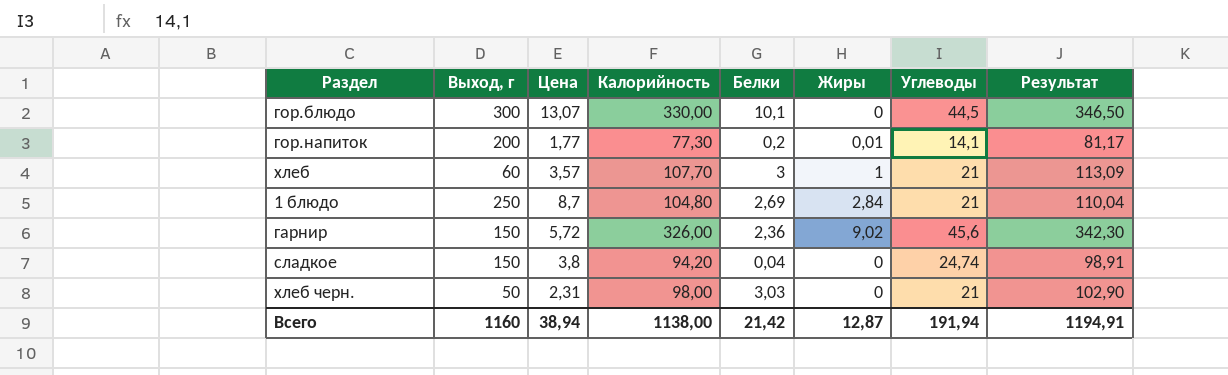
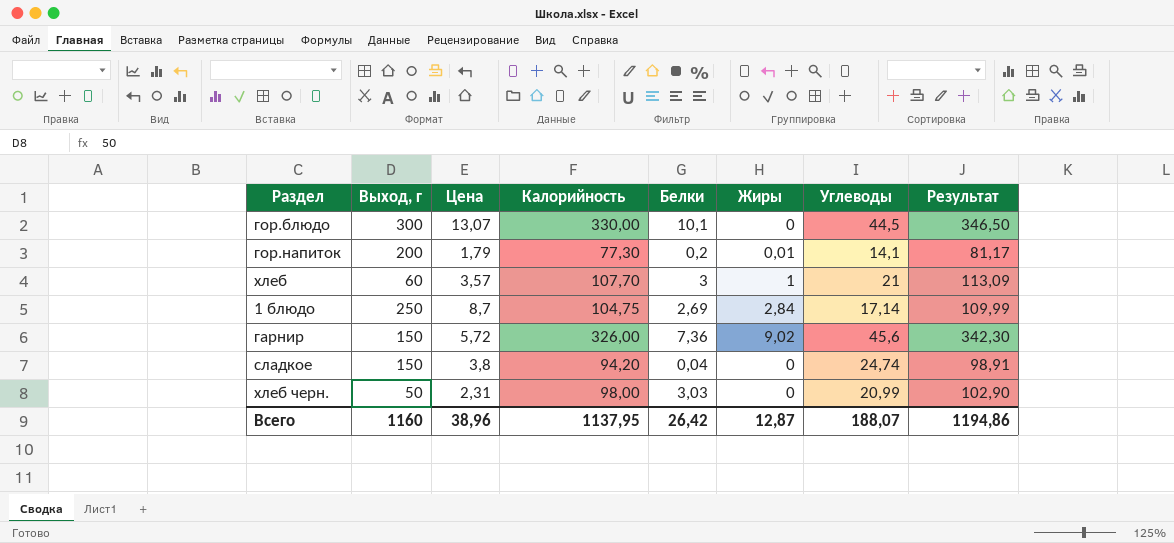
гор.напиток | Цена: 1,77 -> 1,79
1 блюдо | Калорийность: 104,80 -> 104,75
1 блюдо | Углеводы: 21 -> 17,14
1 блюдо | Результат: 110,04 -> 109,99
гарнир | Белки: 2,36 -> 7,36
хлеб черн. | Углеводы: 21 -> 20,99
Всего | Цена: 38,94 -> 38,96
Всего | Калорийность: 1138,00 -> 1137,95
Всего | Белки: 21,42 -> 26,42
Всего | Углеводы: 191,94 -> 188,07
Всего | Результат: 1194,91 -> 1194,86

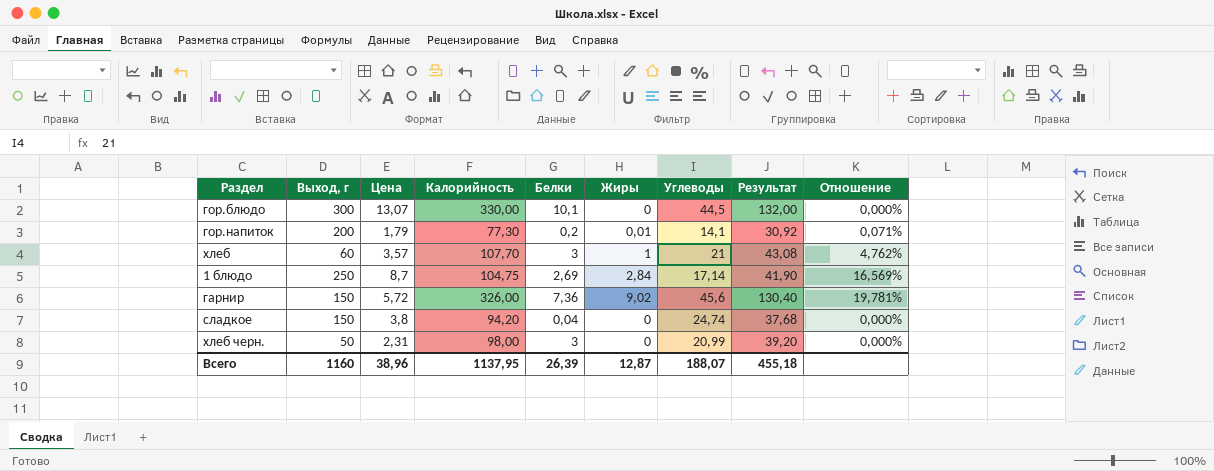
column Результат | formula: [Калорийность] * 1,05 -> [Калорийность] * 0,4
column Отношение | formula: none -> [Жиры] / [Углеводы]
хлеб черн. | Белки: 3,03 -> 3
Всего | Белки: 26,42 -> 26,39
Всего | Результат: 1194,86 -> 455,18

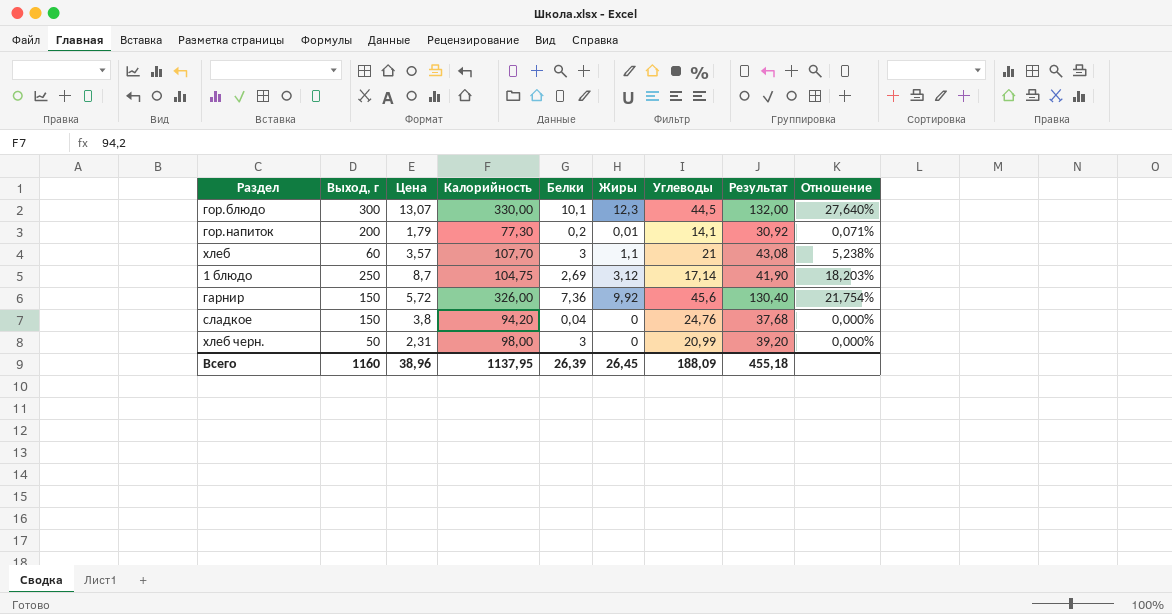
гор.блюдо | Жиры: 0 -> 12,3
гор.блюдо | Отношение: 0,000% -> 27,640%
хлеб | Жиры: 1 -> 1,1
хлеб | Отношение: 4,762% -> 5,238%
1 блюдо | Жиры: 2,84 -> 3,12
1 блюдо | Отношение: 16,569% -> 18,203%
гарнир | Жиры: 9,02 -> 9,92
гарнир | Отношение: 19,781% -> 21,754%
сладкое | Углеводы: 24,74 -> 24,76
Всего | Жиры: 12,87 -> 26,45
Всего | Углеводы: 188,07 -> 188,09

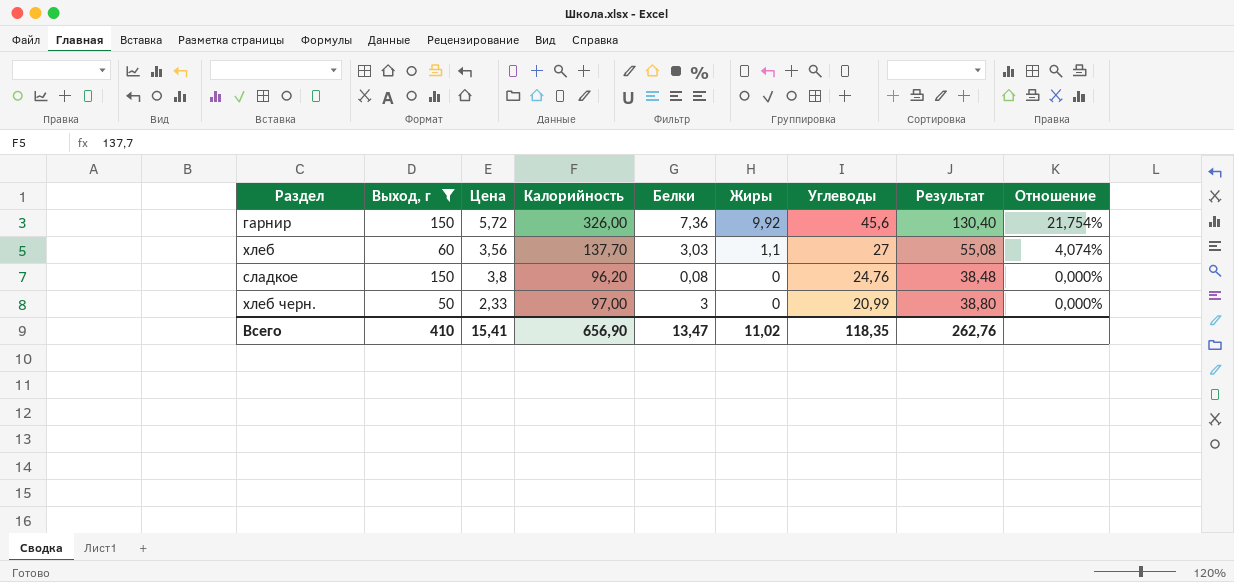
filter: none -> Выход, г <= 150
row order: none -> Жиры descending
хлеб | Цена: 3,57 -> 3,56
хлеб | Калорийность: 107,70 -> 137,70
хлеб | Белки: 3 -> 3,03
хлеб | Углеводы: 21 -> 27
хлеб | Результат: 43,08 -> 55,08
хлеб | Отношение: 5,238% -> 4,074%
сладкое | Калорийность: 94,20 -> 96,20
сладкое | Белки: 0,04 -> 0,08
сладкое | Результат: 37,68 -> 38,48
хлеб черн. | Цена: 2,31 -> 2,33
хлеб черн. | Калорийность: 98,00 -> 97,00
хлеб черн. | Результат: 39,20 -> 38,80
Всего | Выход, г: 1160 -> 410
Всего | Цена: 38,96 -> 15,41
Всего | Калорийность: 1137,95 -> 656,90
Всего | Белки: 26,39 -> 13,47
Всего | Жиры: 26,45 -> 11,02
Всего | Углеводы: 188,09 -> 118,35
Всего | Результат: 455,18 -> 262,76

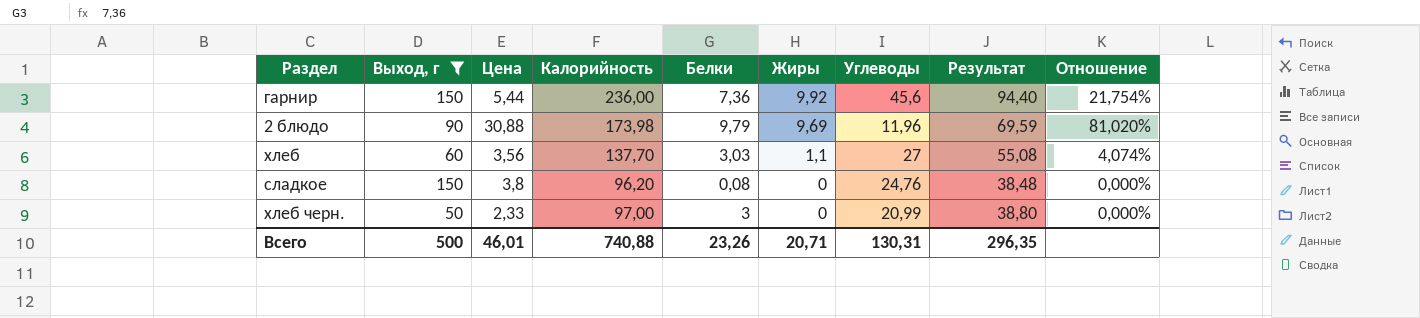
гарнир | Цена: 5,72 -> 5,44
гарнир | Калорийность: 326,00 -> 236,00
гарнир | Результат: 130,40 -> 94,40
row 2 блюдо: none -> 90 | 30,88 | 173,98 | 9,79 | 9,69 | 11,96 | 69,59 | 81,020%
Всего | Выход, г: 410 -> 500
Всего | Цена: 15,41 -> 46,01
Всего | Калорийность: 656,90 -> 740,88
Всего | Белки: 13,47 -> 23,26
Всего | Жиры: 11,02 -> 20,71
Всего | Углеводы: 118,35 -> 130,31
Всего | Результат: 262,76 -> 296,35

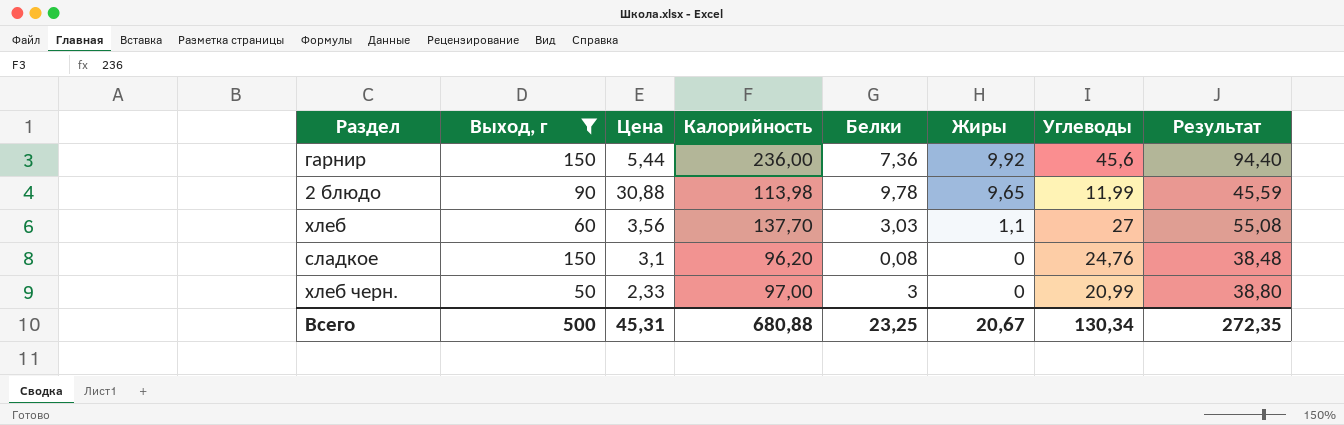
column Отношение | formula: [Жиры] / [Углеводы] -> none
2 блюдо | Калорийность: 173,98 -> 113,98
2 блюдо | Белки: 9,79 -> 9,78
2 блюдо | Жиры: 9,69 -> 9,65
2 блюдо | Углеводы: 11,96 -> 11,99
2 блюдо | Результат: 69,59 -> 45,59
сладкое | Цена: 3,8 -> 3,1
Всего | Цена: 46,01 -> 45,31
Всего | Калорийность: 740,88 -> 680,88
Всего | Белки: 23,26 -> 23,25
Всего | Жиры: 20,71 -> 20,67
Всего | Углеводы: 130,31 -> 130,34
Всего | Результат: 296,35 -> 272,35

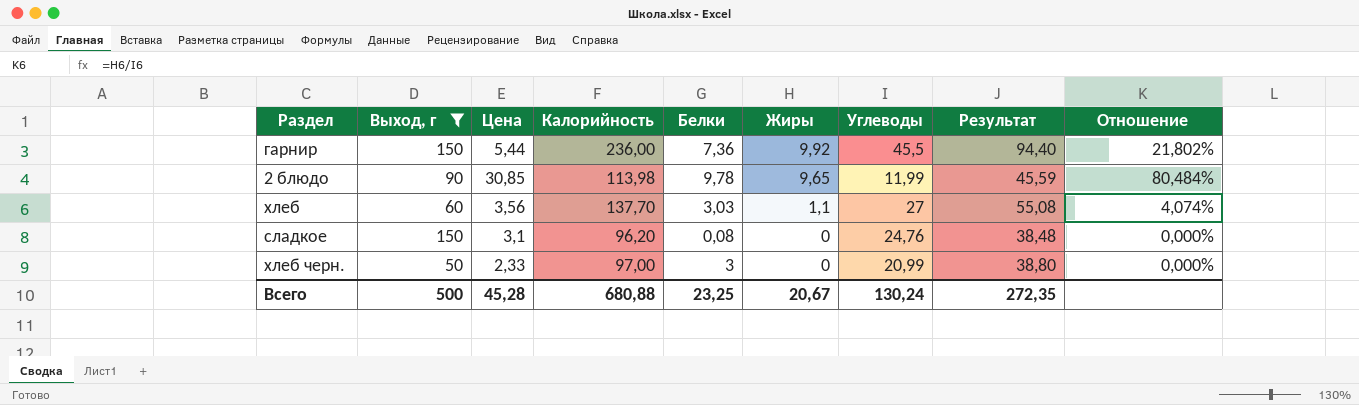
column Отношение | formula: none -> [Жиры] / [Углеводы]
гарнир | Углеводы: 45,6 -> 45,5
2 блюдо | Цена: 30,88 -> 30,85
Всего | Цена: 45,31 -> 45,28
Всего | Углеводы: 130,34 -> 130,24

